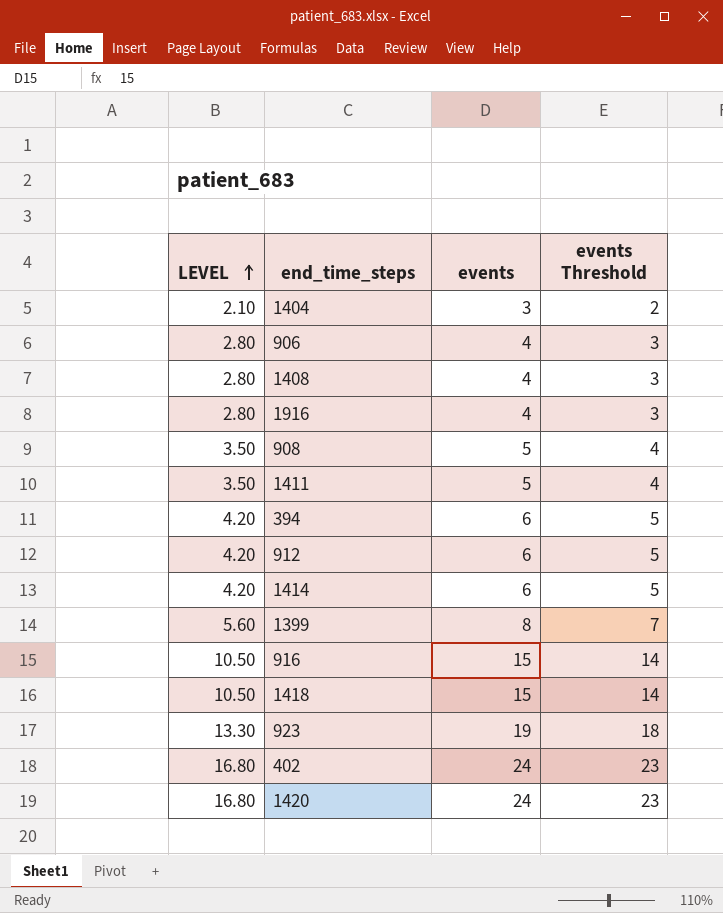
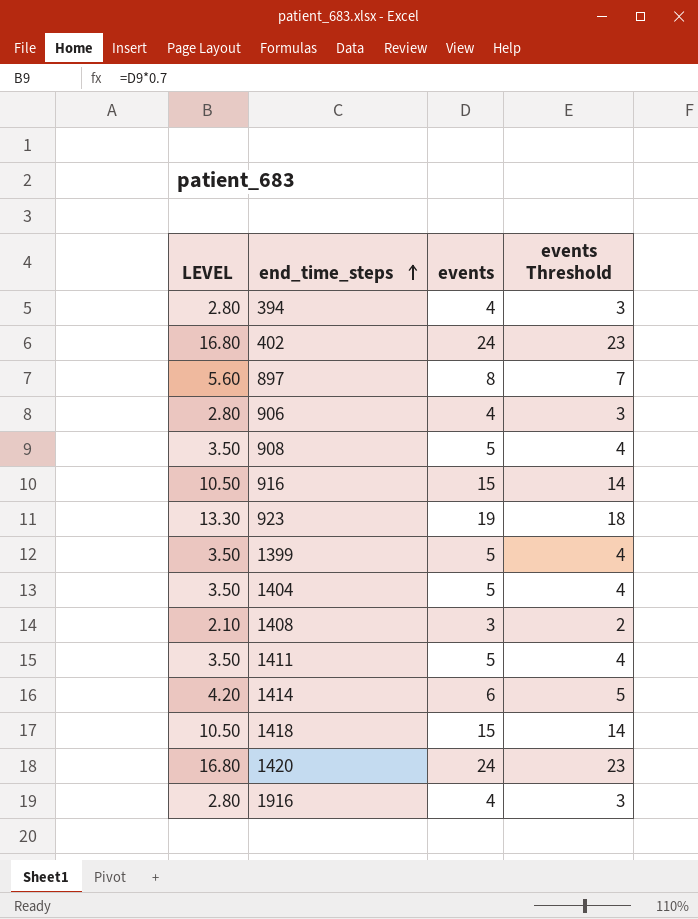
row order: LEVEL ascending -> end_time_steps ascending
row 912: 4.20 | 6 | 5 -> none
394 | LEVEL: 4.20 -> 2.80
394 | events: 6 -> 4
394 | events Threshold: 5 -> 3
row 897: none -> 5.60 | 8 | 7
1399 | LEVEL: 5.60 -> 3.50
1399 | events: 8 -> 5
1399 | events Threshold: 7 -> 4
1404 | LEVEL: 2.10 -> 3.50
1404 | events: 3 -> 5
1404 | events Threshold: 2 -> 4
1408 | LEVEL: 2.80 -> 2.10
1408 | events: 4 -> 3
1408 | events Threshold: 3 -> 2

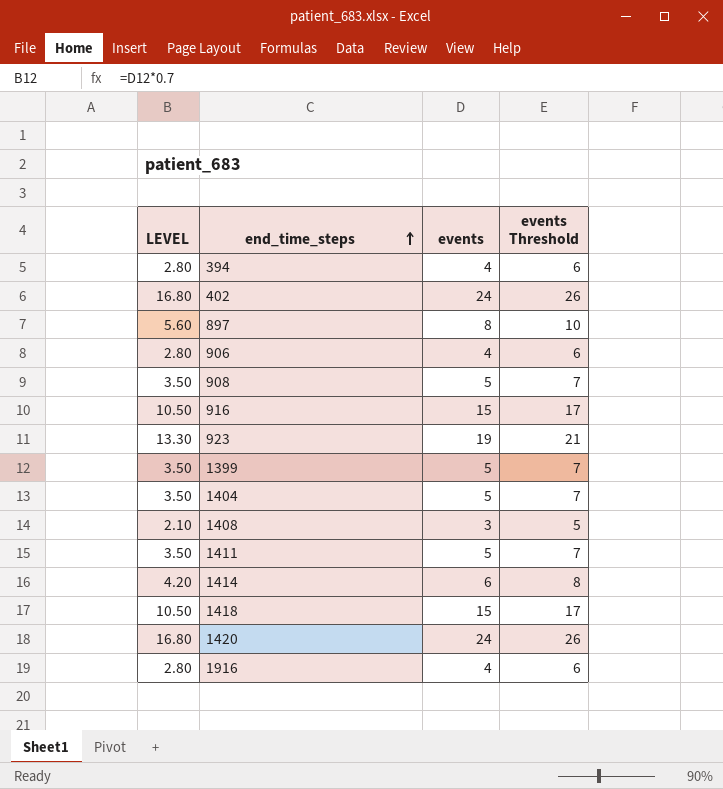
column events Threshold | formula: [events] - 1 -> [events] + 2

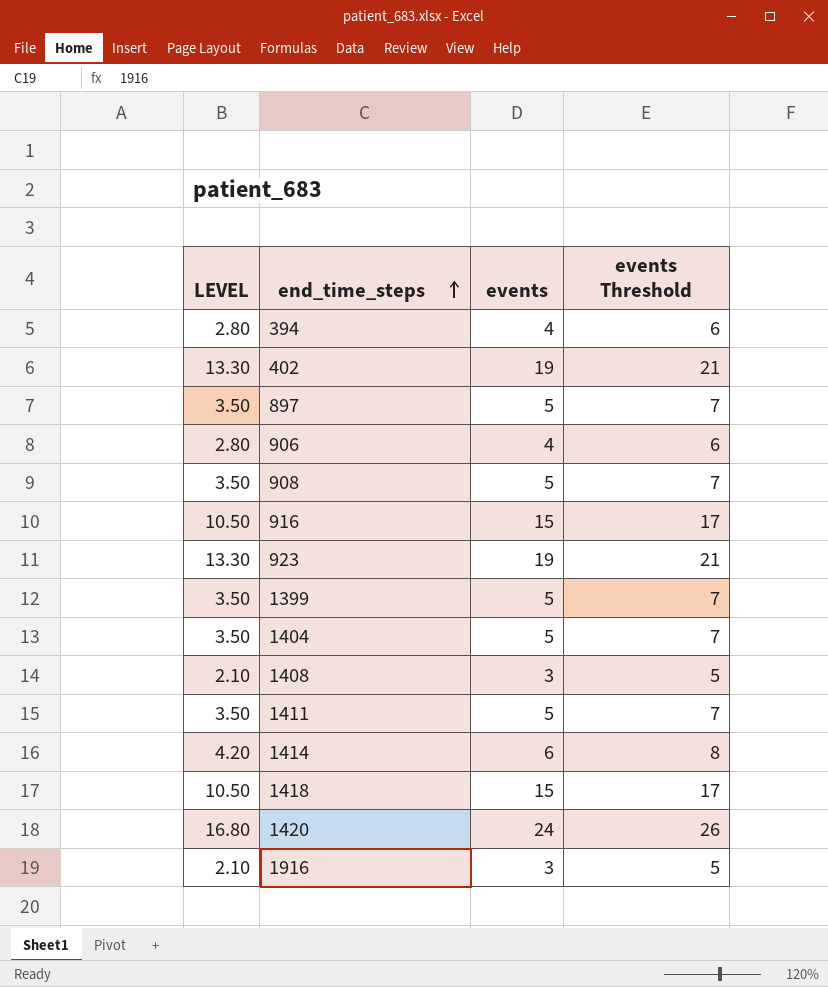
402 | LEVEL: 16.80 -> 13.30
402 | events: 24 -> 19
402 | events Threshold: 26 -> 21
897 | LEVEL: 5.60 -> 3.50
897 | events: 8 -> 5
897 | events Threshold: 10 -> 7
1916 | LEVEL: 2.80 -> 2.10
1916 | events: 4 -> 3
1916 | events Threshold: 6 -> 5

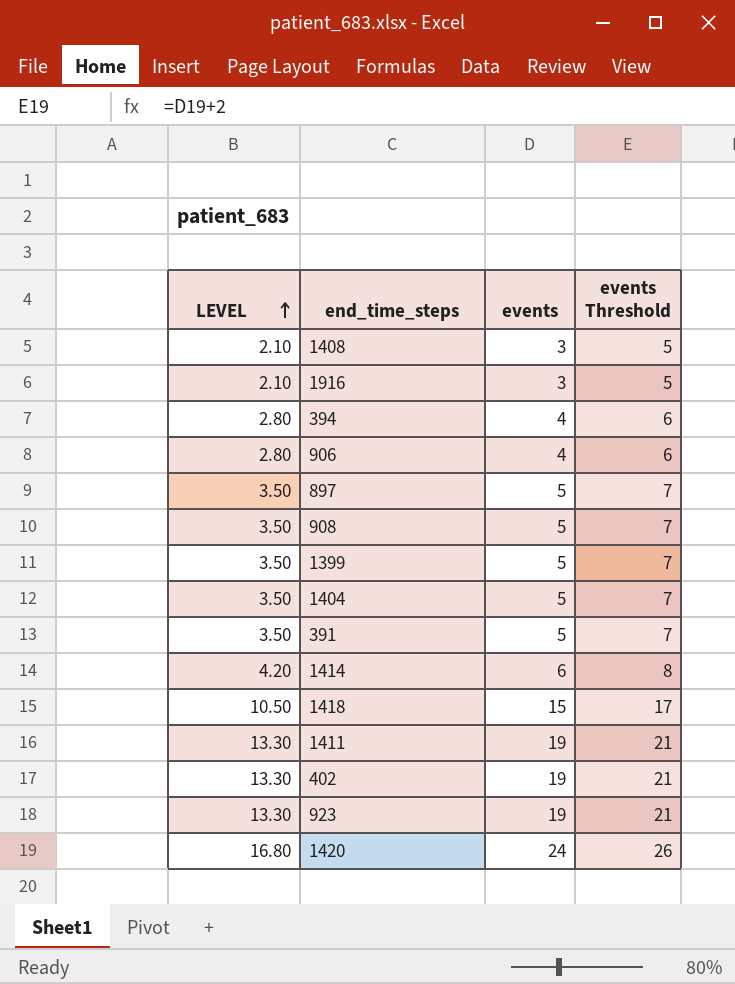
row order: end_time_steps ascending -> LEVEL ascending
row 916: 10.50 | 15 | 17 -> none
row 391: none -> 3.50 | 5 | 7
1411 | LEVEL: 3.50 -> 13.30
1411 | events: 5 -> 19
1411 | events Threshold: 7 -> 21

